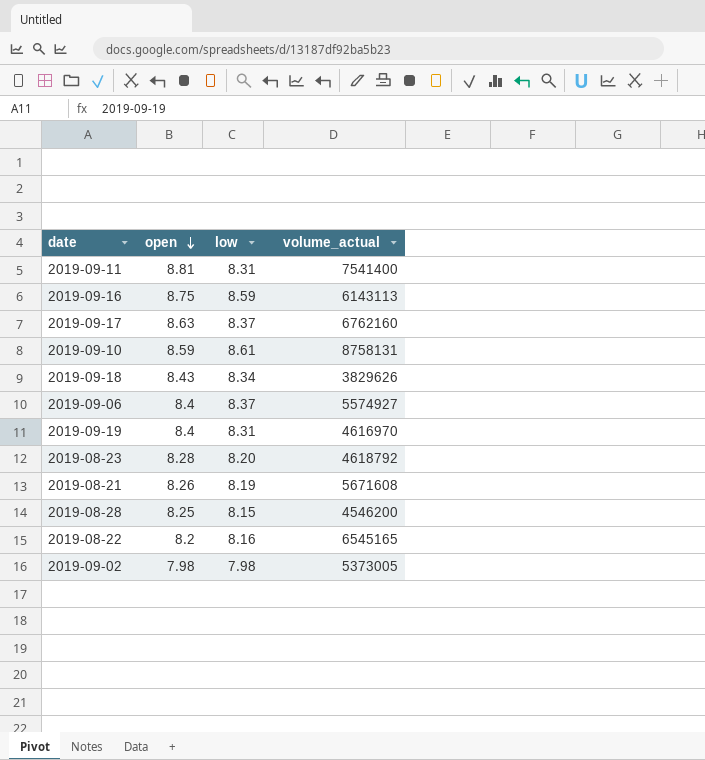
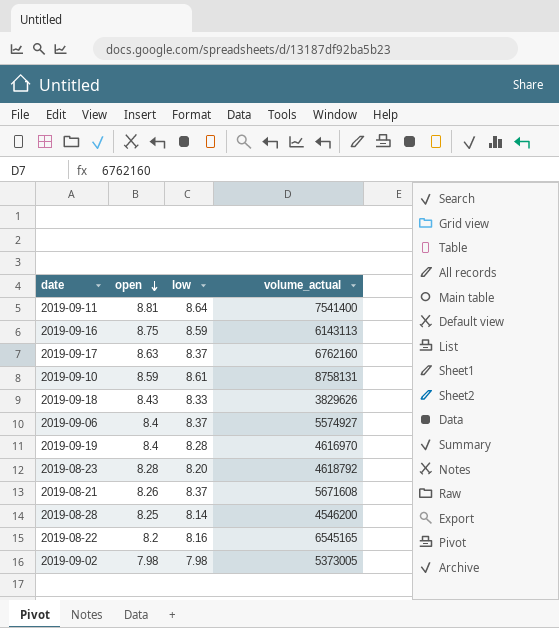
2019-09-11 | low: 8.31 -> 8.64
2019-09-18 | low: 8.34 -> 8.33
2019-09-19 | low: 8.31 -> 8.28
2019-08-21 | low: 8.19 -> 8.37
2019-08-28 | low: 8.15 -> 8.14

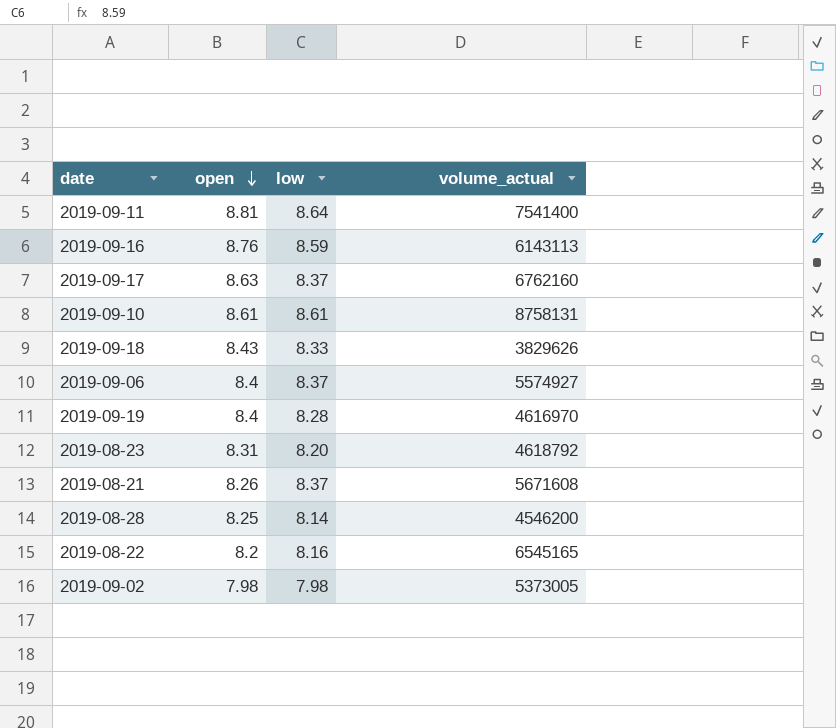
2019-09-16 | open: 8.75 -> 8.76
2019-09-10 | open: 8.59 -> 8.61
2019-08-23 | open: 8.28 -> 8.31

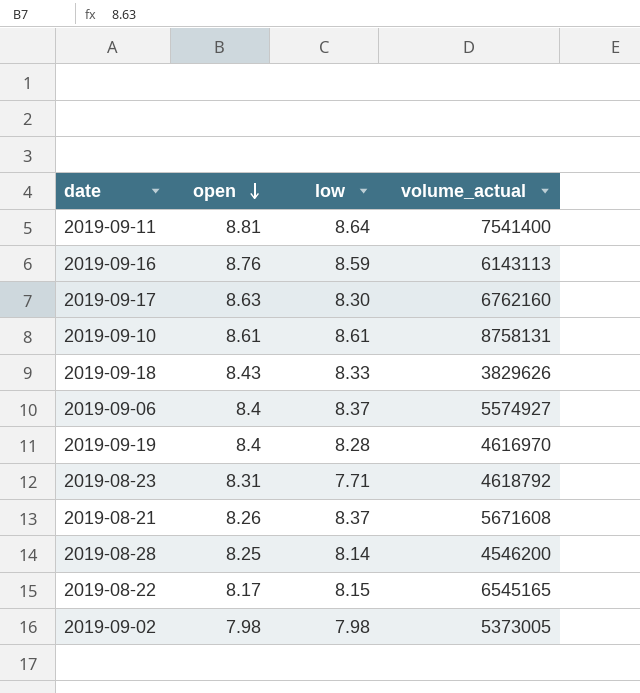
2019-09-17 | low: 8.37 -> 8.30
2019-08-23 | low: 8.20 -> 7.71
2019-08-22 | open: 8.2 -> 8.17
2019-08-22 | low: 8.16 -> 8.15

